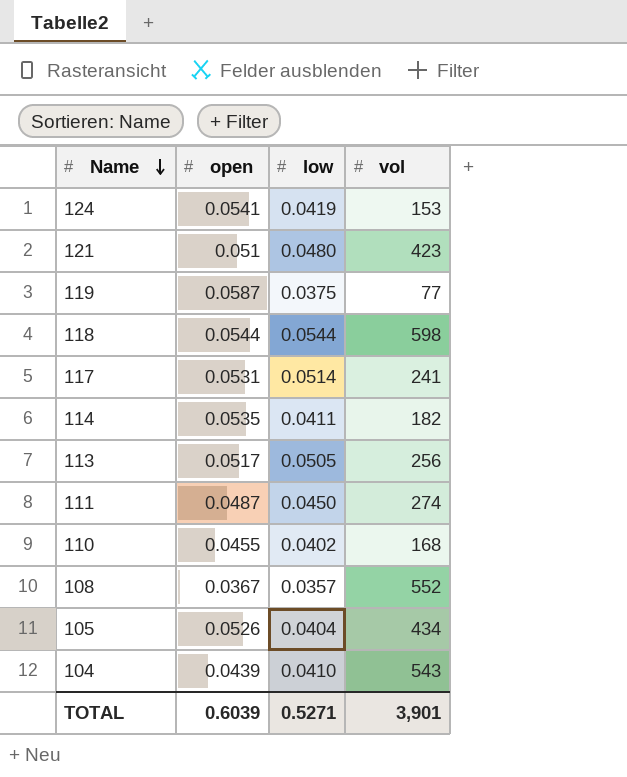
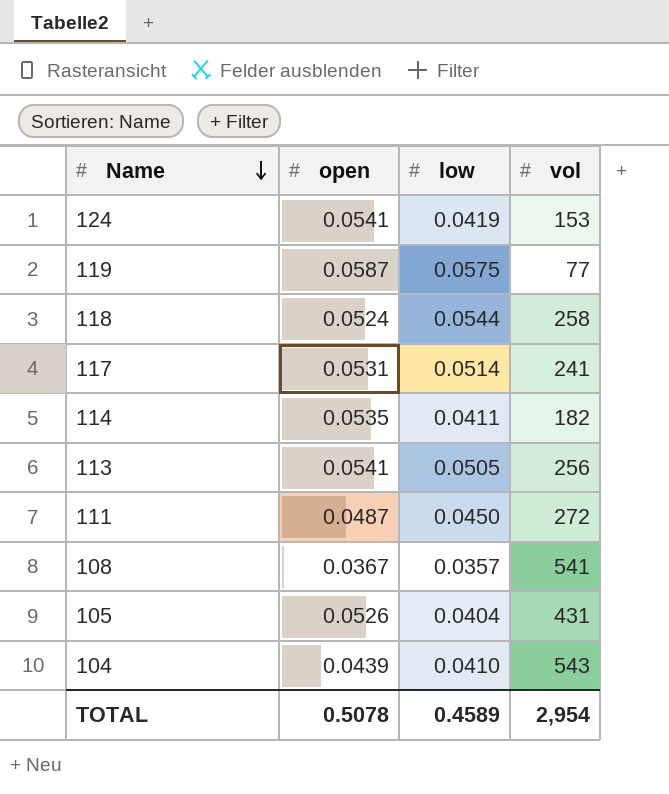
row 121: 0.051 | 0.0480 | 423 -> none
row 110: 0.0455 | 0.0402 | 168 -> none
119 | low: 0.0375 -> 0.0575
118 | open: 0.0544 -> 0.0524
118 | vol: 598 -> 258
113 | open: 0.0517 -> 0.0541
111 | vol: 274 -> 272
108 | vol: 552 -> 541
105 | vol: 434 -> 431
TOTAL | open: 0.6039 -> 0.5078
TOTAL | low: 0.5271 -> 0.4589
TOTAL | vol: 3,901 -> 2,954

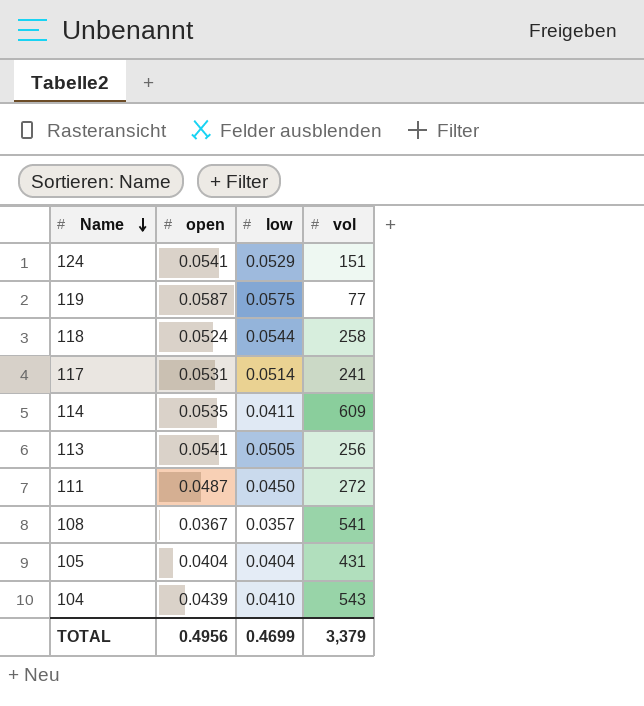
124 | low: 0.0419 -> 0.0529
124 | vol: 153 -> 151
114 | vol: 182 -> 609
105 | open: 0.0526 -> 0.0404
TOTAL | open: 0.5078 -> 0.4956
TOTAL | low: 0.4589 -> 0.4699
TOTAL | vol: 2,954 -> 3,379

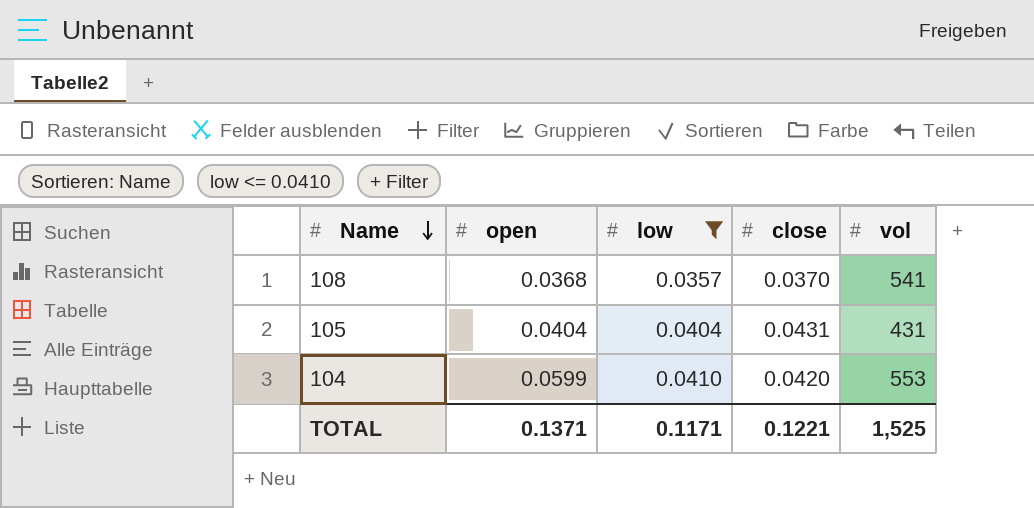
filter: none -> low <= 0.0410
column close | position: none -> 4
108 | open: 0.0367 -> 0.0368
104 | open: 0.0439 -> 0.0599
104 | vol: 543 -> 553
TOTAL | open: 0.4956 -> 0.1371
TOTAL | low: 0.4699 -> 0.1171
TOTAL | vol: 3,379 -> 1,525

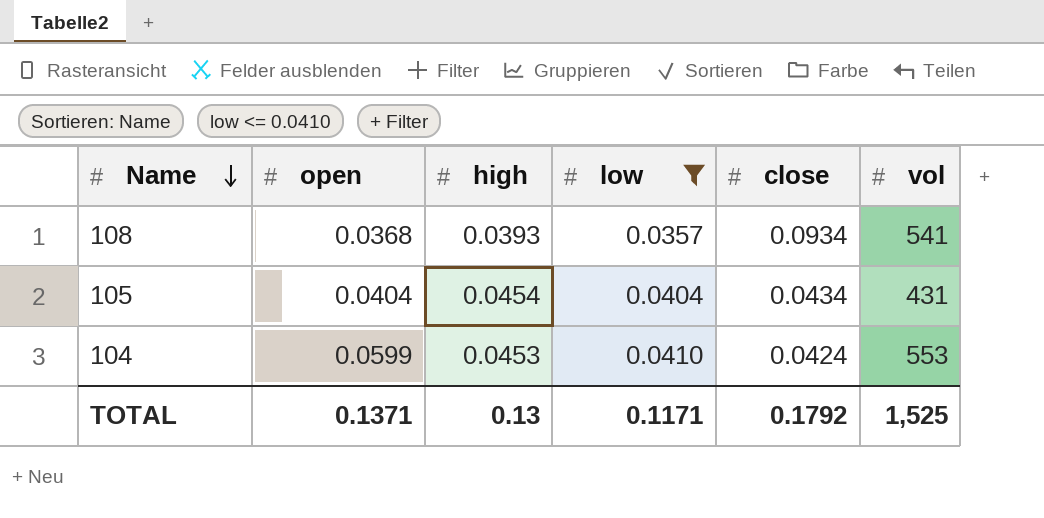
column high | position: none -> 3
108 | close: 0.0370 -> 0.0934
105 | close: 0.0431 -> 0.0434
104 | close: 0.0420 -> 0.0424
TOTAL | close: 0.1221 -> 0.1792

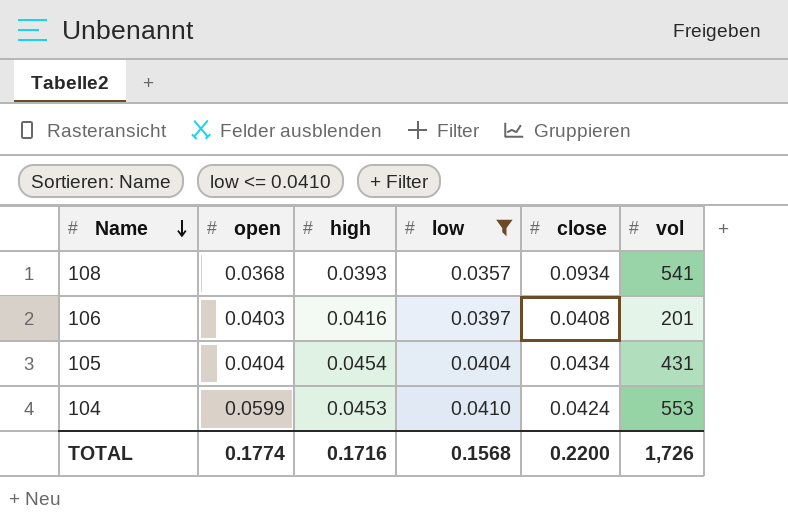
row 106: none -> 0.0403 | 0.0416 | 0.0397 | 0.0408 | 201
TOTAL | open: 0.1371 -> 0.1774
TOTAL | high: 0.13 -> 0.1716
TOTAL | low: 0.1171 -> 0.1568
TOTAL | close: 0.1792 -> 0.2200
TOTAL | vol: 1,525 -> 1,726

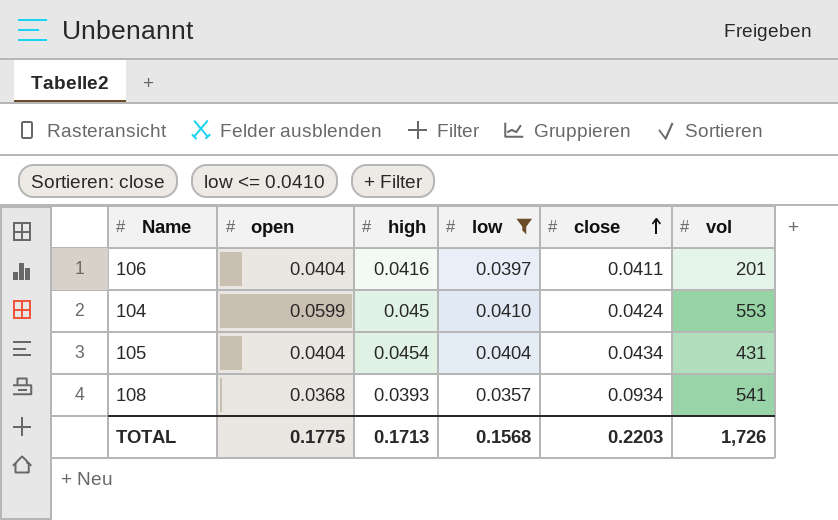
row order: Name descending -> close ascending
106 | open: 0.0403 -> 0.0404
106 | close: 0.0408 -> 0.0411
104 | high: 0.0453 -> 0.045
TOTAL | open: 0.1774 -> 0.1775
TOTAL | high: 0.1716 -> 0.1713
TOTAL | close: 0.2200 -> 0.2203

